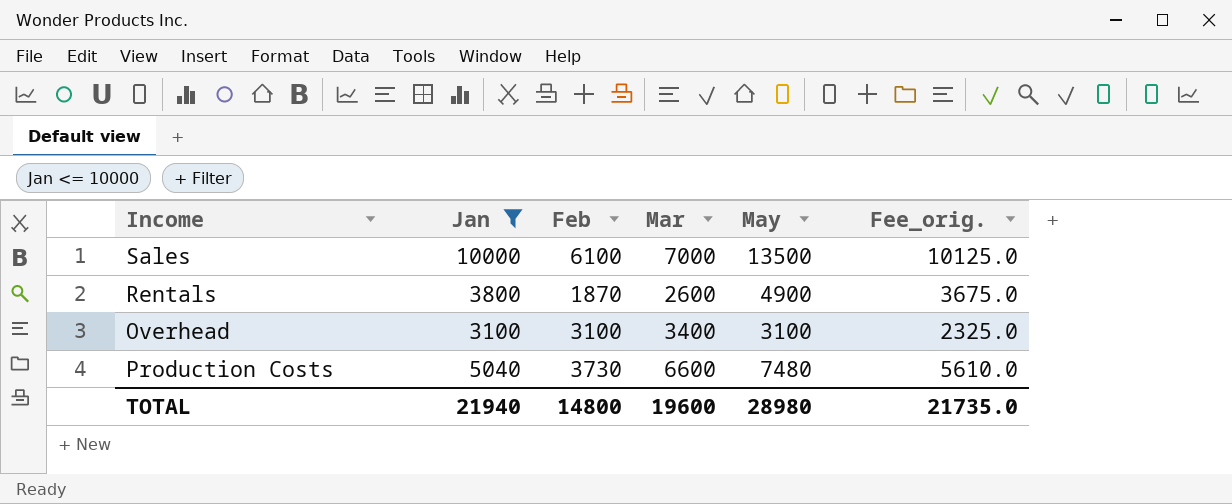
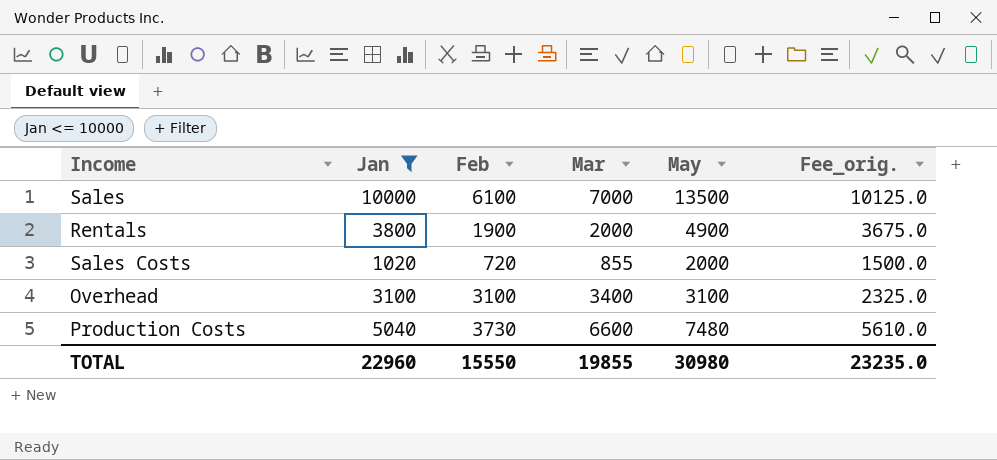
Rentals | Feb: 1870 -> 1900
Rentals | Mar: 2600 -> 2000
row Sales Costs: none -> 1020 | 720 | 855 | 2000 | 1500.0
TOTAL | Jan: 21940 -> 22960
TOTAL | Feb: 14800 -> 15550
TOTAL | Mar: 19600 -> 19855
TOTAL | May: 28980 -> 30980
TOTAL | Fee_orig.: 21735.0 -> 23235.0

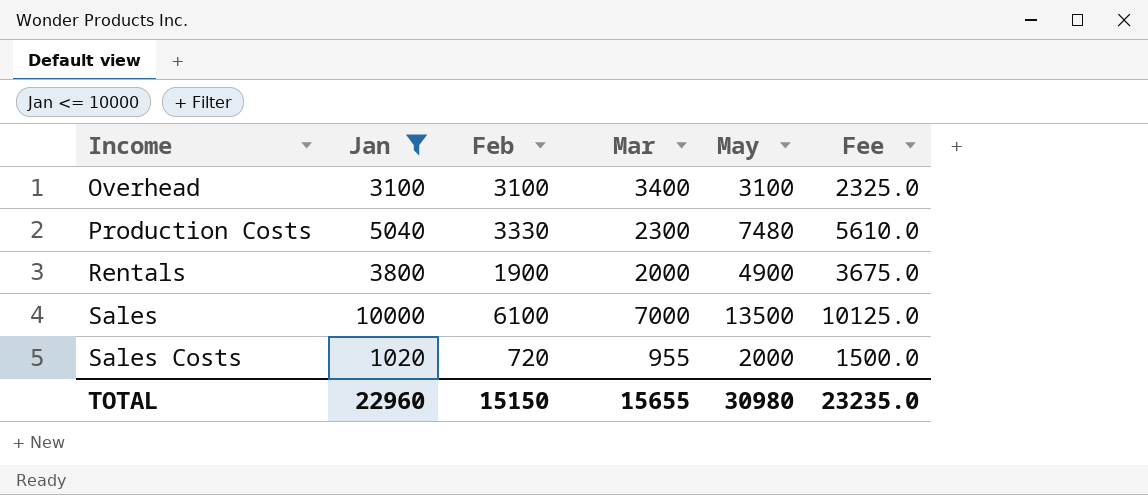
row order: none -> Income ascending
column name: Fee_orig. -> Fee
Production Costs | Feb: 3730 -> 3330
Production Costs | Mar: 6600 -> 2300
Sales Costs | Mar: 855 -> 955
TOTAL | Feb: 15550 -> 15150
TOTAL | Mar: 19855 -> 15655

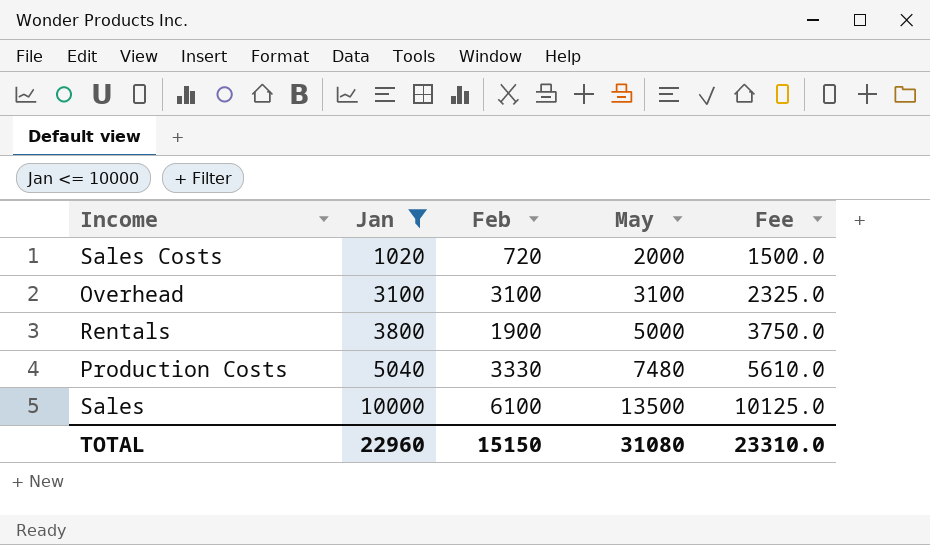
row order: Income ascending -> Jan ascending
column Mar | position: 4 -> none
Rentals | May: 4900 -> 5000
Rentals | Fee: 3675.0 -> 3750.0
TOTAL | May: 30980 -> 31080
TOTAL | Fee: 23235.0 -> 23310.0

